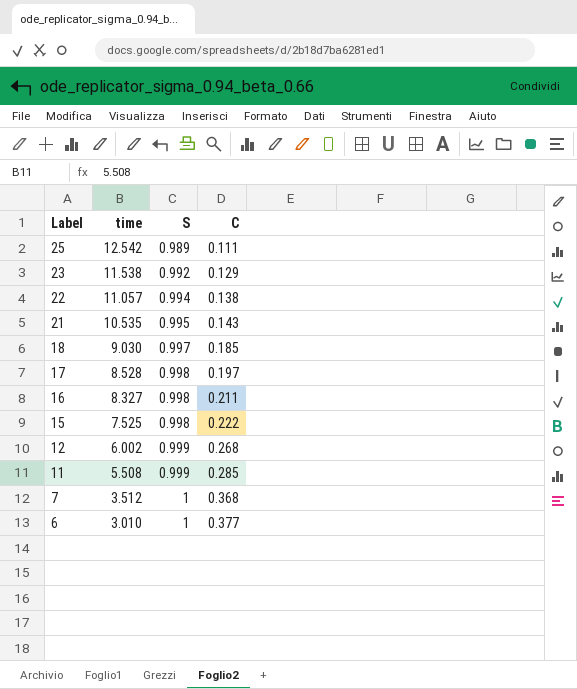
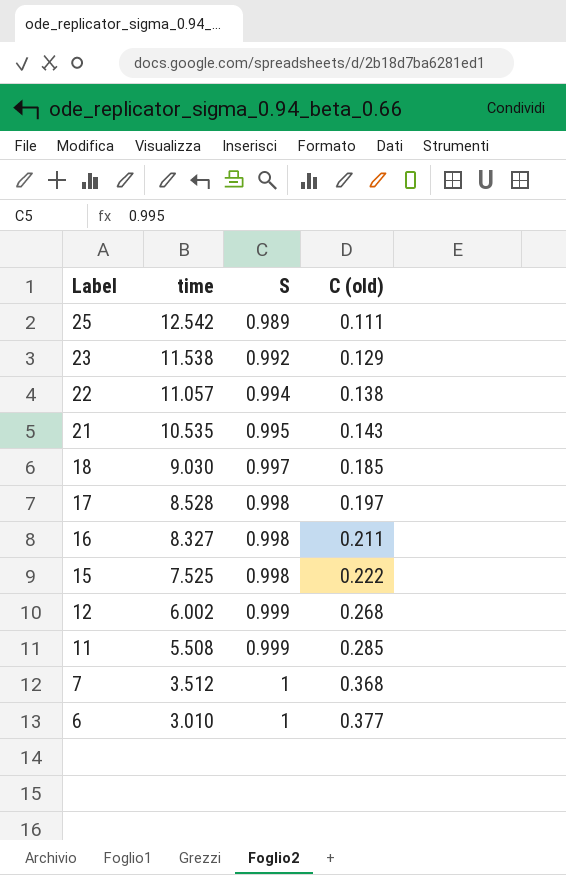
column name: C -> C (old)

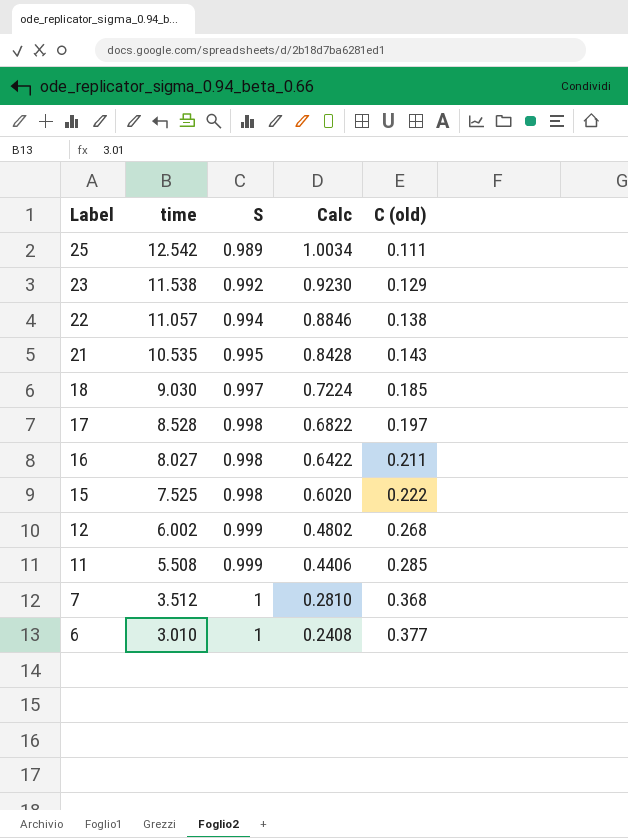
column Calc | formula: none -> [time] * 0.08
16 | time: 8.327 -> 8.027

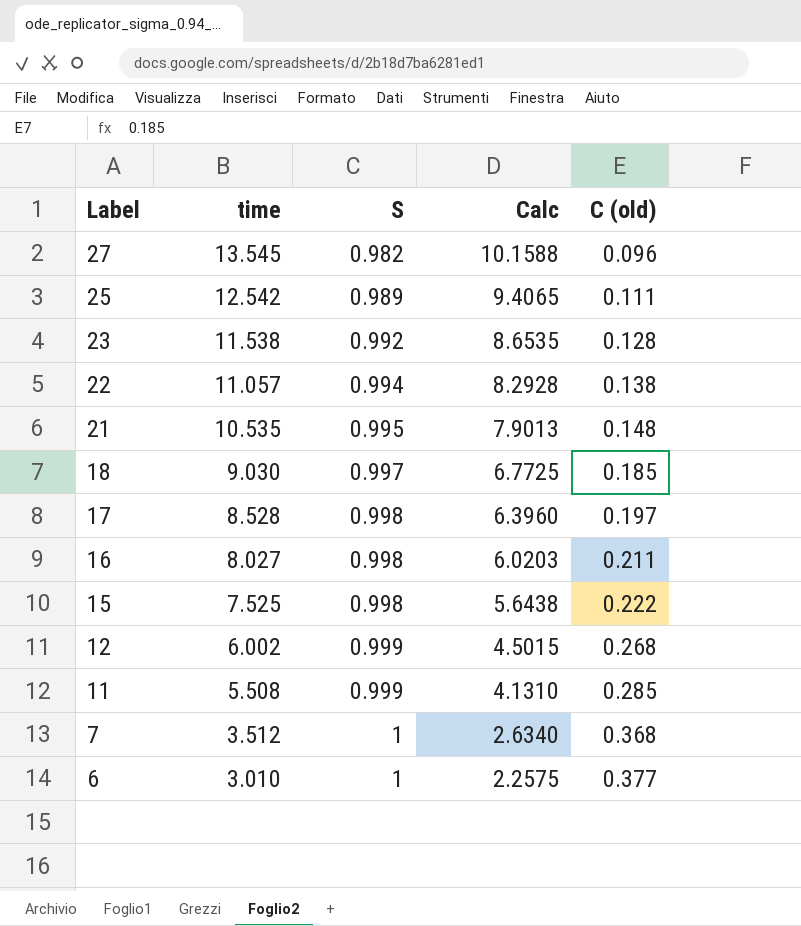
column Calc | formula: [time] * 0.08 -> [time] * 0.75
row 27: none -> 13.545 | 0.982 | 10.1588 | 0.096
23 | C (old): 0.129 -> 0.128
21 | C (old): 0.143 -> 0.148

